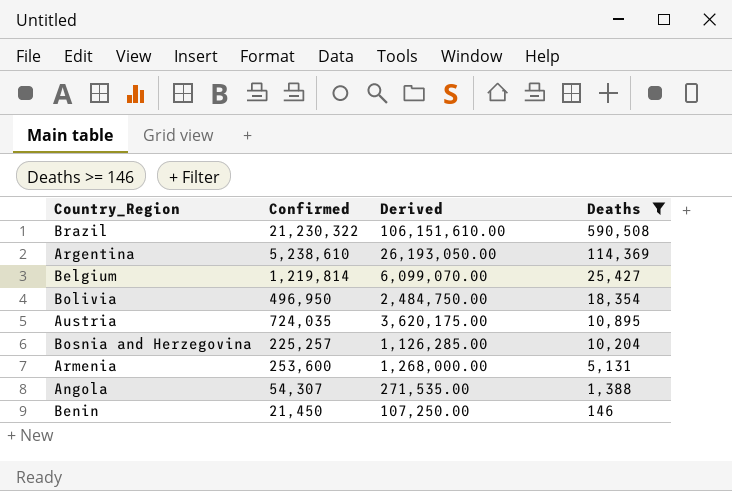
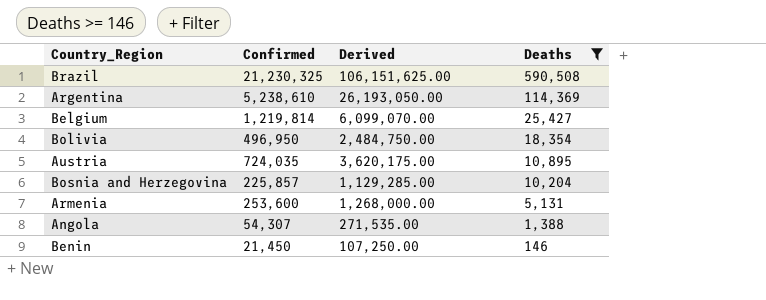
Brazil | Confirmed: 21,230,322 -> 21,230,325
Brazil | Derived: 106,151,610.00 -> 106,151,625.00
Bosnia and Herzegovina | Confirmed: 225,257 -> 225,857
Bosnia and Herzegovina | Derived: 1,126,285.00 -> 1,129,285.00

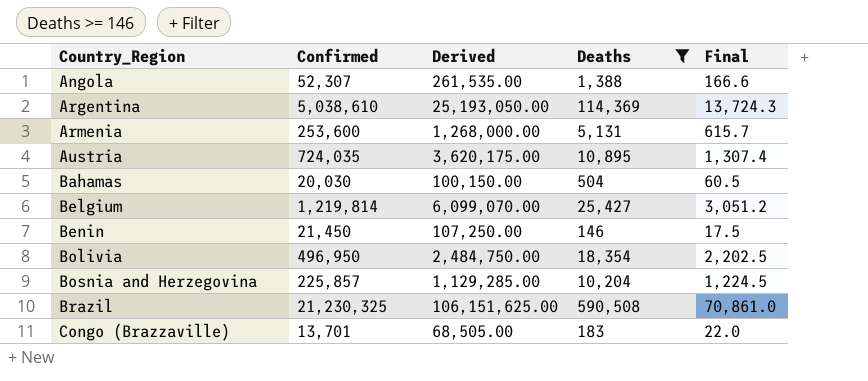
row order: Deaths descending -> Country_Region ascending
column Final | formula: none -> [Deaths] * 0.12
Angola | Confirmed: 54,307 -> 52,307
Angola | Derived: 271,535.00 -> 261,535.00
Argentina | Confirmed: 5,238,610 -> 5,038,610
Argentina | Derived: 26,193,050.00 -> 25,193,050.00
row Bahamas: none -> 20,030 | 100,150.00 | 504 | 60.5
row Congo (Brazzaville): none -> 13,701 | 68,505.00 | 183 | 22.0

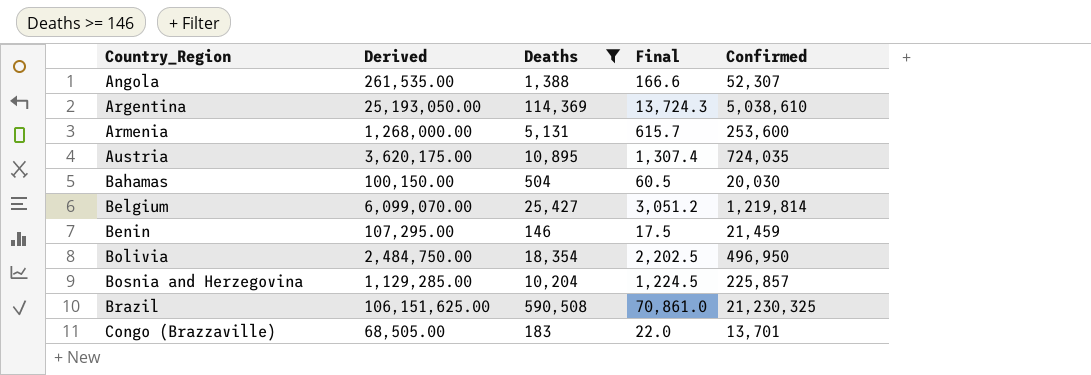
column Confirmed | position: 2 -> 5
Benin | Derived: 107,250.00 -> 107,295.00
Benin | Confirmed: 21,450 -> 21,459

